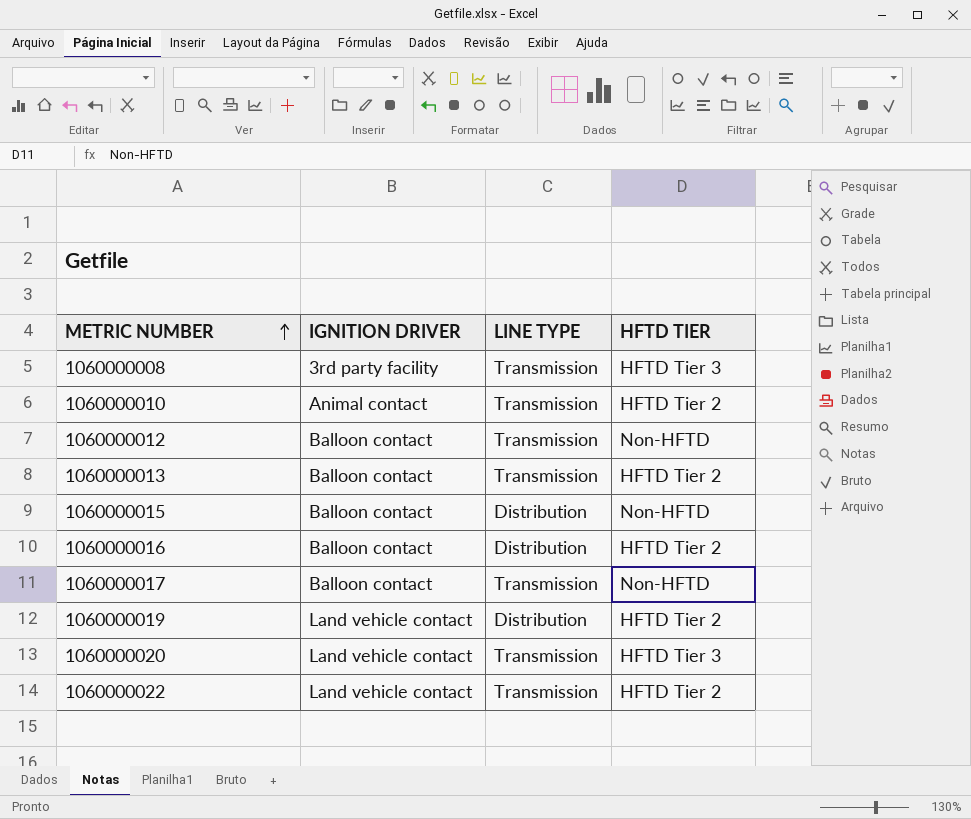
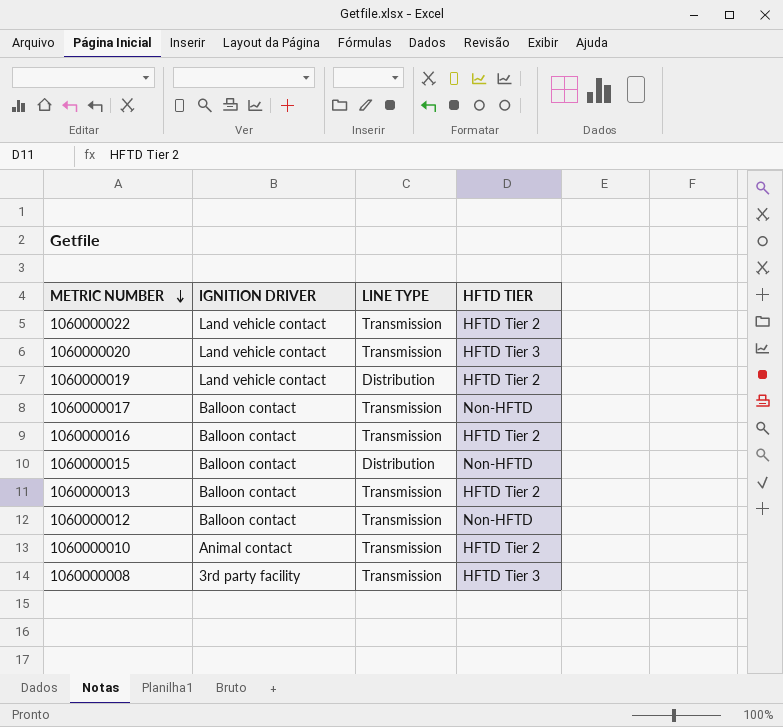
row order: METRIC NUMBER ascending -> METRIC NUMBER descending
1060000016 | LINE TYPE: Distribution -> Transmission

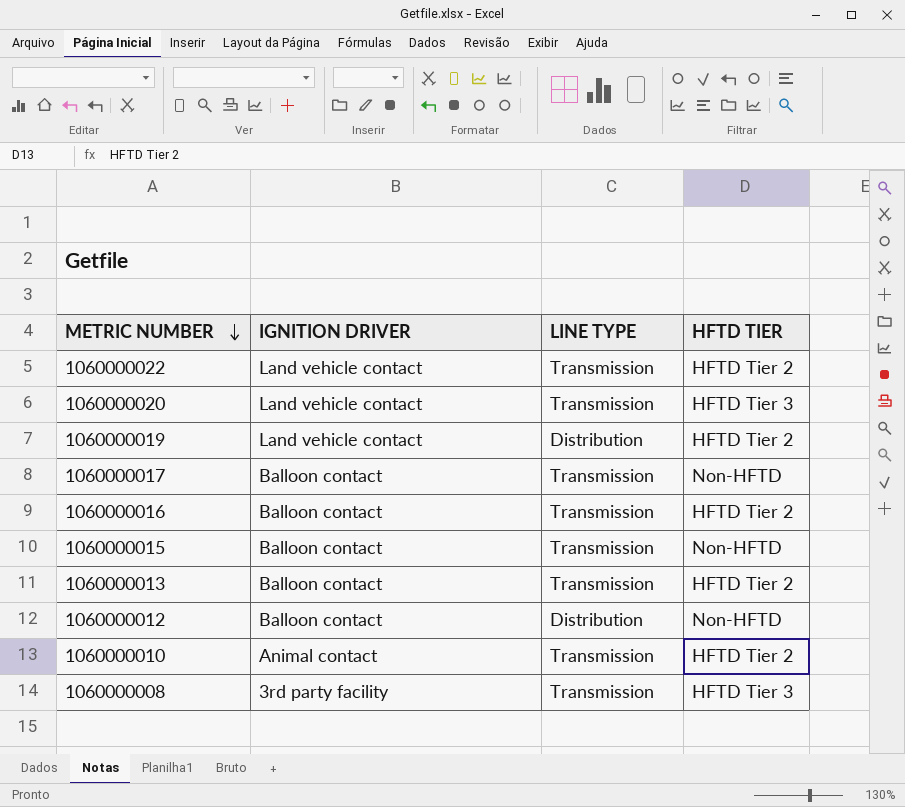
1060000015 | LINE TYPE: Distribution -> Transmission
1060000012 | LINE TYPE: Transmission -> Distribution

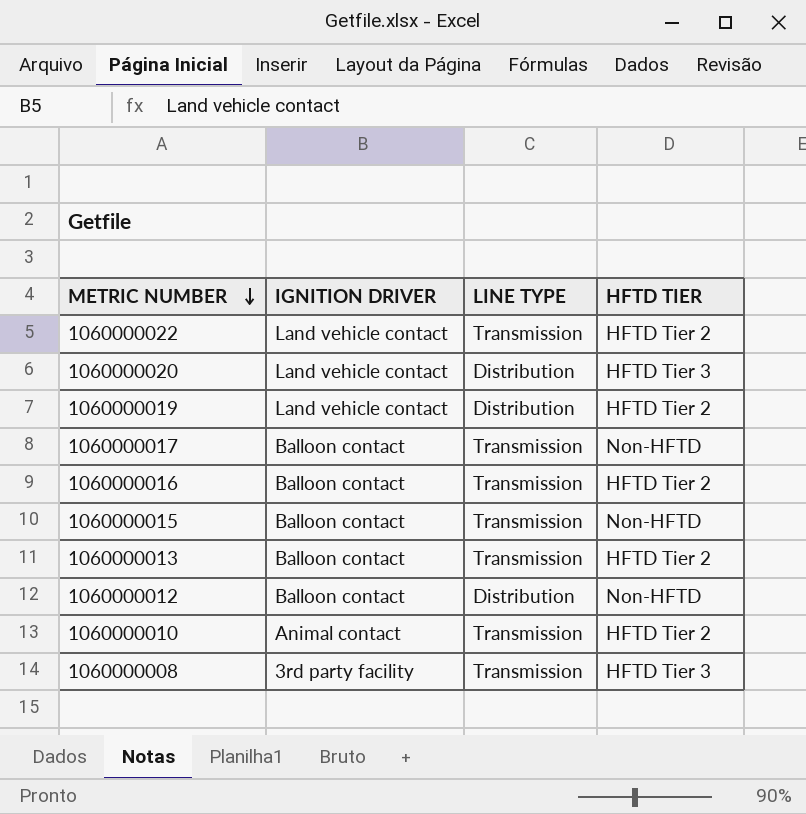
1060000020 | LINE TYPE: Transmission -> Distribution

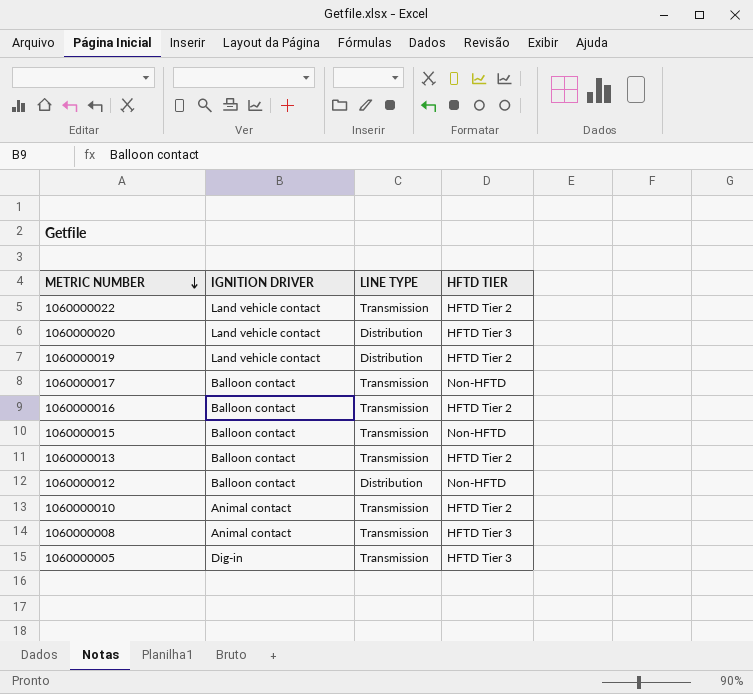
1060000008 | IGNITION DRIVER: 3rd party facility -> Animal contact
row 1060000005: none -> Dig-in | Transmission | HFTD Tier 3

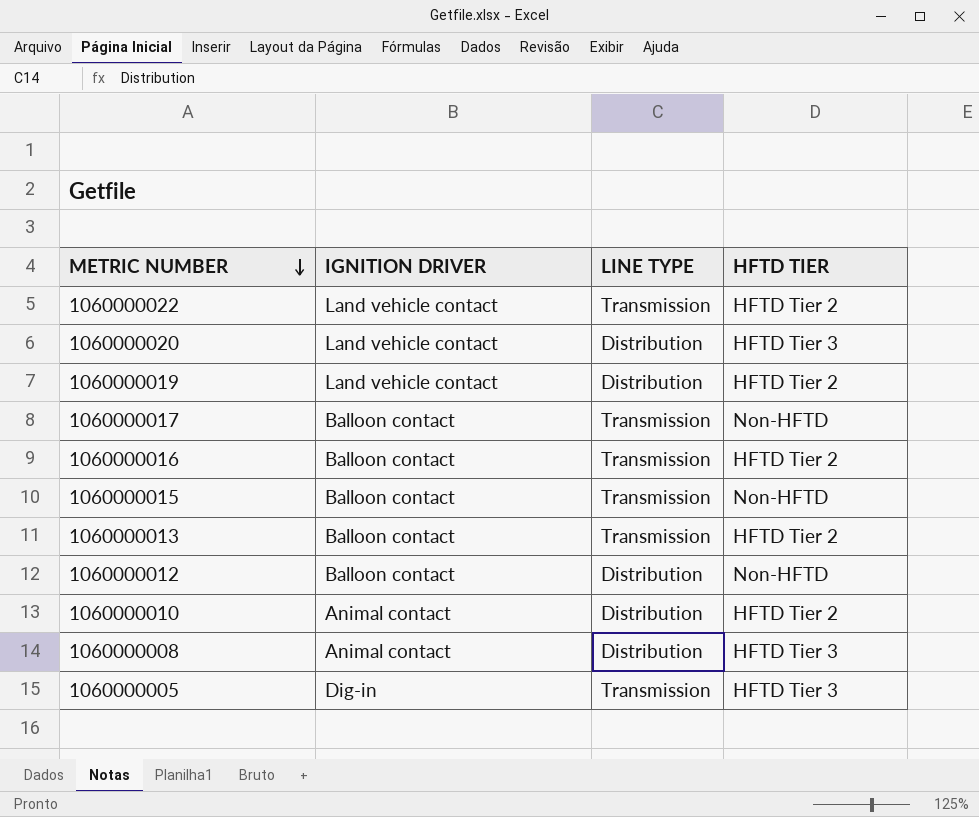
1060000010 | LINE TYPE: Transmission -> Distribution
1060000008 | LINE TYPE: Transmission -> Distribution

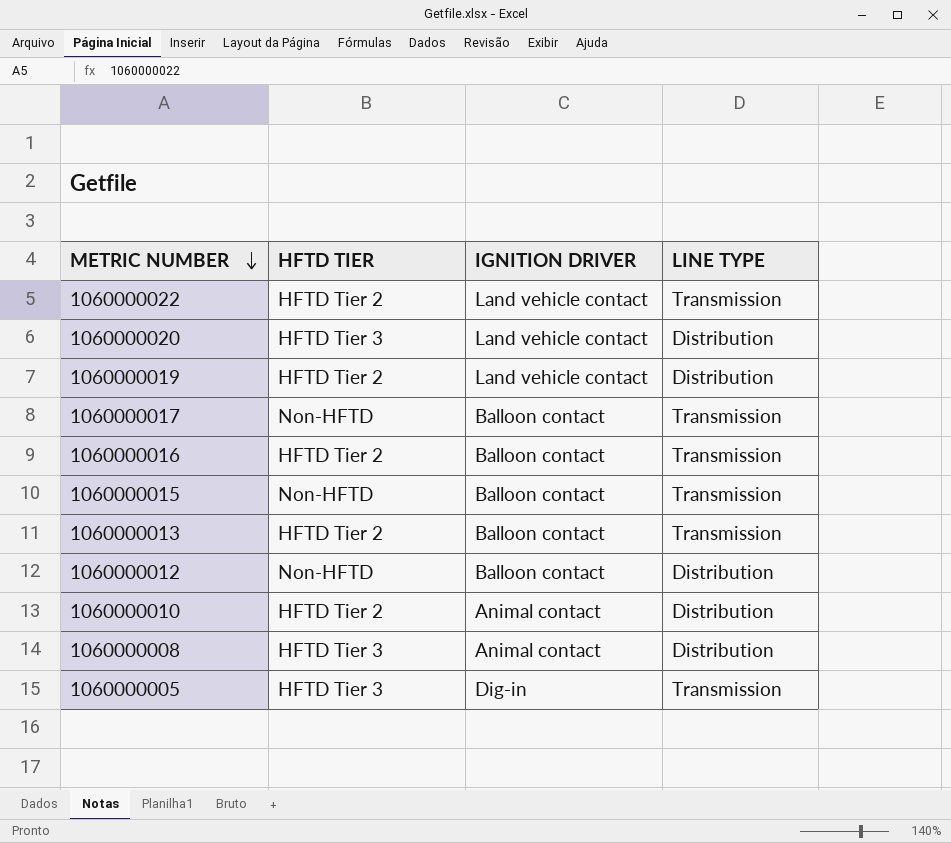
column HFTD TIER | position: 4 -> 2

